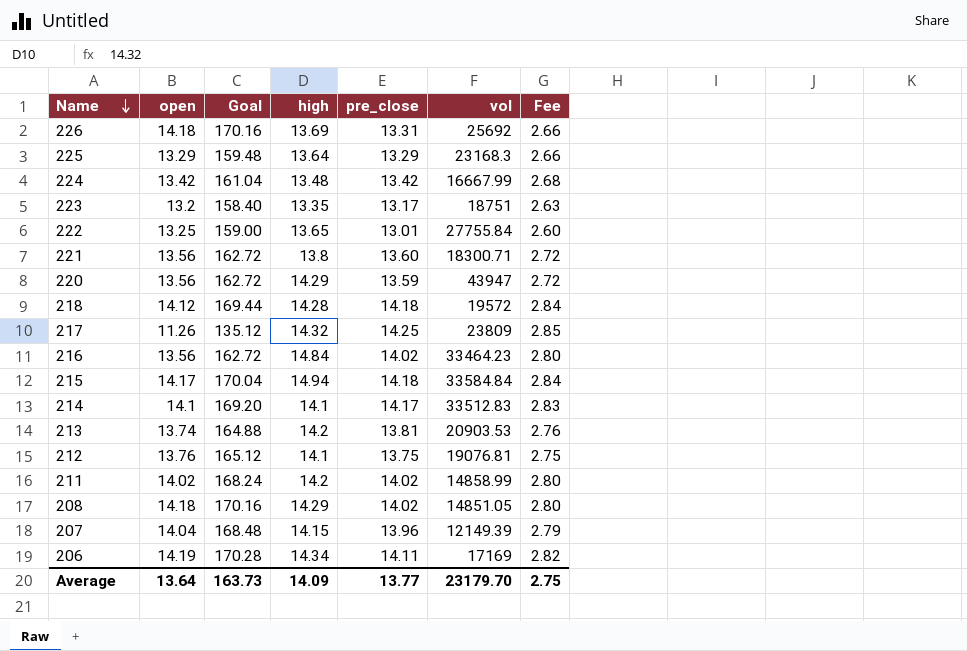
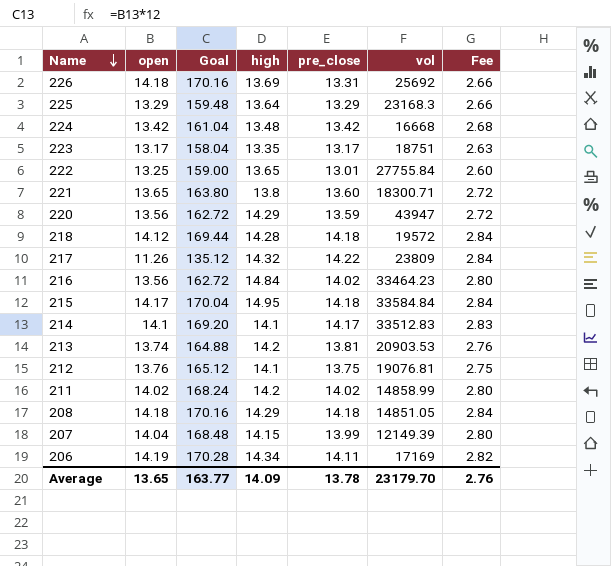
224 | vol: 16667.99 -> 16668
223 | open: 13.2 -> 13.17
223 | Goal: 158.40 -> 158.04
221 | open: 13.56 -> 13.65
221 | Goal: 162.72 -> 163.80
217 | pre_close: 14.25 -> 14.22
217 | Fee: 2.85 -> 2.84
215 | high: 14.94 -> 14.95
208 | pre_close: 14.02 -> 14.18
208 | Fee: 2.80 -> 2.84
207 | pre_close: 13.96 -> 13.99
207 | Fee: 2.79 -> 2.80
Average | open: 13.64 -> 13.65
Average | Goal: 163.73 -> 163.77
Average | pre_close: 13.77 -> 13.78
Average | Fee: 2.75 -> 2.76

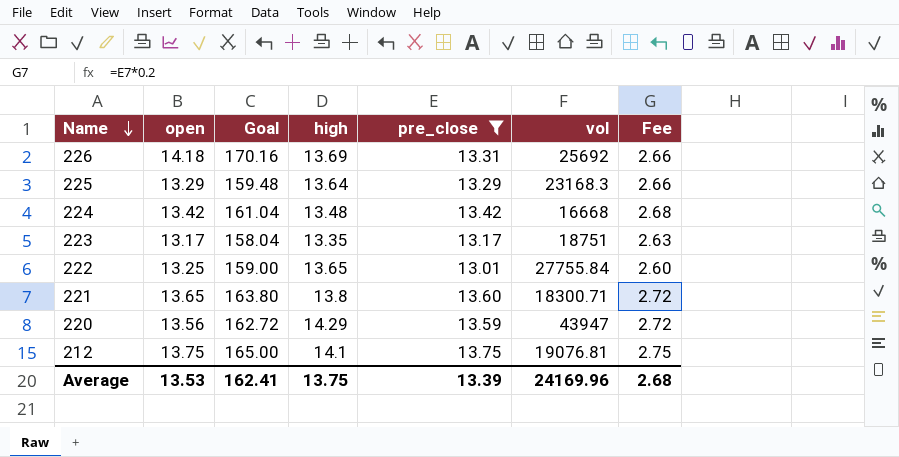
filter: none -> pre_close <= 13.75
212 | open: 13.76 -> 13.75
212 | Goal: 165.12 -> 165.00
Average | open: 13.65 -> 13.53
Average | Goal: 163.77 -> 162.41
Average | high: 14.09 -> 13.75
Average | pre_close: 13.78 -> 13.39
Average | vol: 23179.70 -> 24169.96
Average | Fee: 2.76 -> 2.68

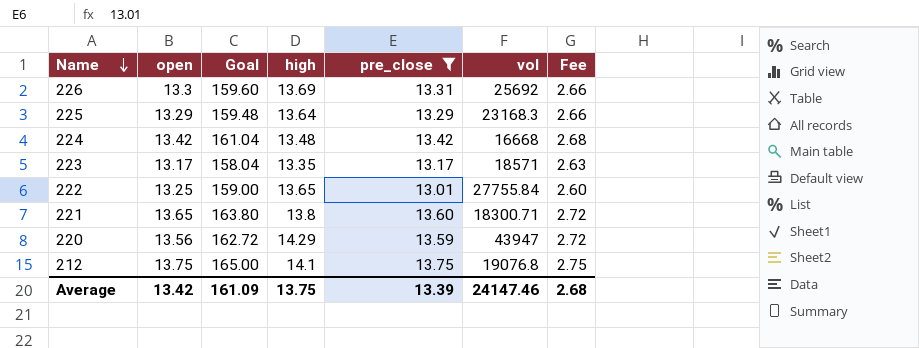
226 | open: 14.18 -> 13.3
226 | Goal: 170.16 -> 159.60
223 | vol: 18751 -> 18571
212 | vol: 19076.81 -> 19076.8
Average | open: 13.53 -> 13.42
Average | Goal: 162.41 -> 161.09
Average | vol: 24169.96 -> 24147.46

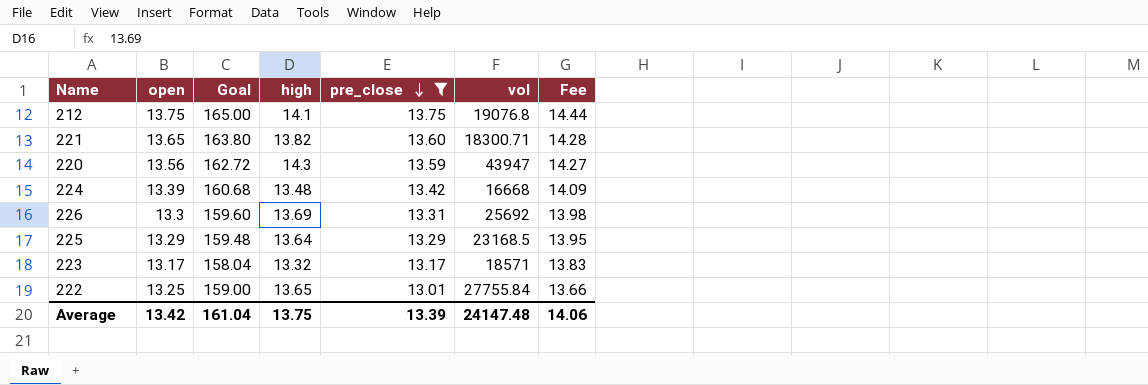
row order: Name descending -> pre_close descending
column Fee | formula: [pre_close] * 0.2 -> [pre_close] * 1.05
221 | high: 13.8 -> 13.82
220 | high: 14.29 -> 14.3
224 | open: 13.42 -> 13.39
224 | Goal: 161.04 -> 160.68
225 | vol: 23168.3 -> 23168.5
223 | high: 13.35 -> 13.32
Average | Goal: 161.09 -> 161.04
Average | vol: 24147.46 -> 24147.48
Average | Fee: 2.68 -> 14.06

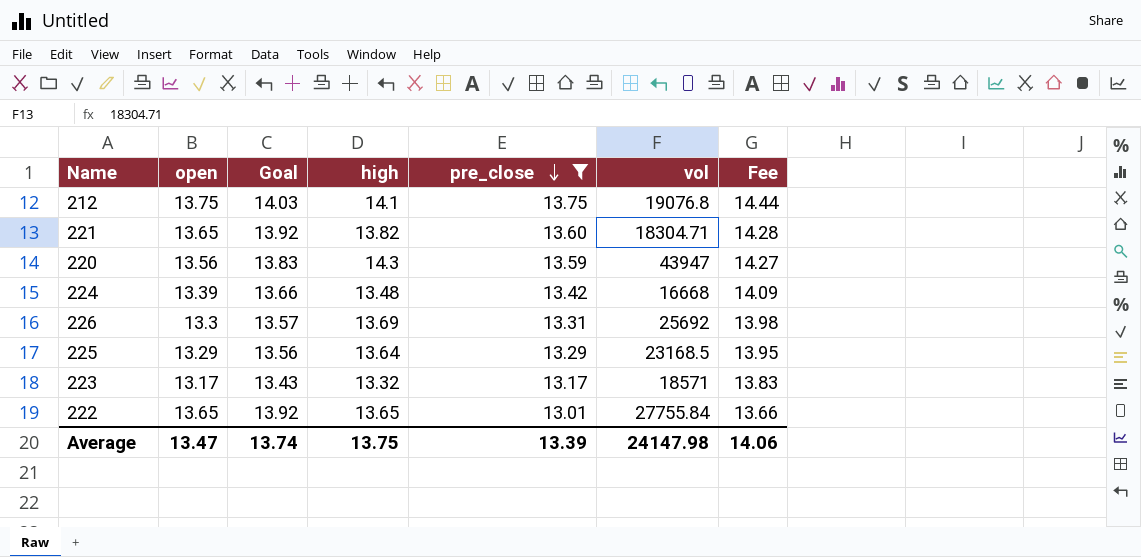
column Goal | formula: [open] * 12 -> [open] * 1.02
221 | vol: 18300.71 -> 18304.71
222 | open: 13.25 -> 13.65
Average | open: 13.42 -> 13.47
Average | Goal: 161.04 -> 13.74
Average | vol: 24147.48 -> 24147.98

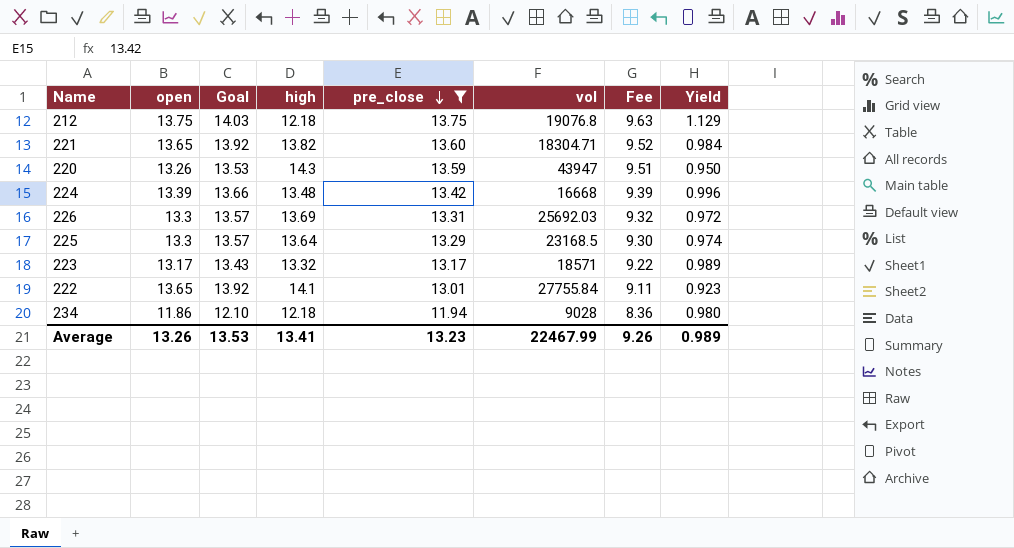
column Fee | formula: [pre_close] * 1.05 -> [pre_close] * 0.7
column Yield | formula: none -> [pre_close] / [high]
212 | high: 14.1 -> 12.18
220 | open: 13.56 -> 13.26
220 | Goal: 13.83 -> 13.53
226 | vol: 25692 -> 25692.03
225 | open: 13.29 -> 13.3
225 | Goal: 13.56 -> 13.57
222 | high: 13.65 -> 14.1
row 234: none -> 11.86 | 12.10 | 12.18 | 11.94 | 9028 | 8.36 | 0.980
Average | open: 13.47 -> 13.26
Average | Goal: 13.74 -> 13.53
Average | high: 13.75 -> 13.41
Average | pre_close: 13.39 -> 13.23
Average | vol: 24147.98 -> 22467.99
Average | Fee: 14.06 -> 9.26

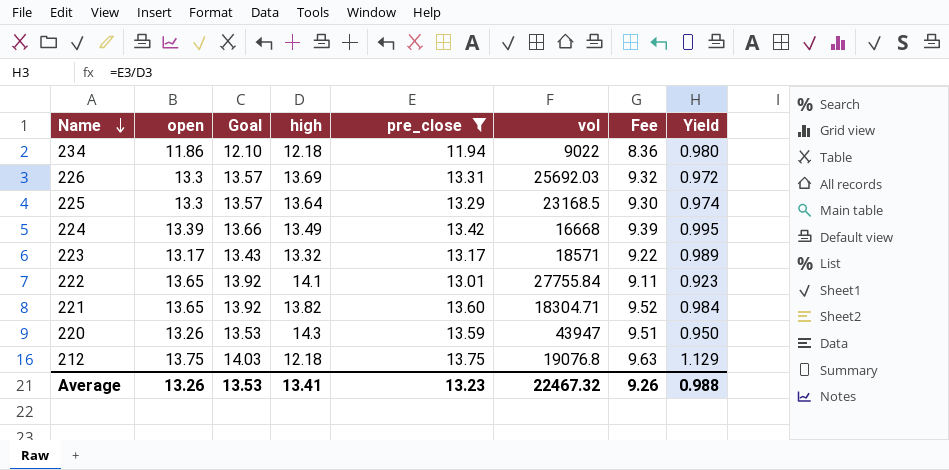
row order: pre_close descending -> Name descending
234 | vol: 9028 -> 9022
224 | high: 13.48 -> 13.49
224 | Yield: 0.996 -> 0.995
Average | vol: 22467.99 -> 22467.32
Average | Yield: 0.989 -> 0.988

